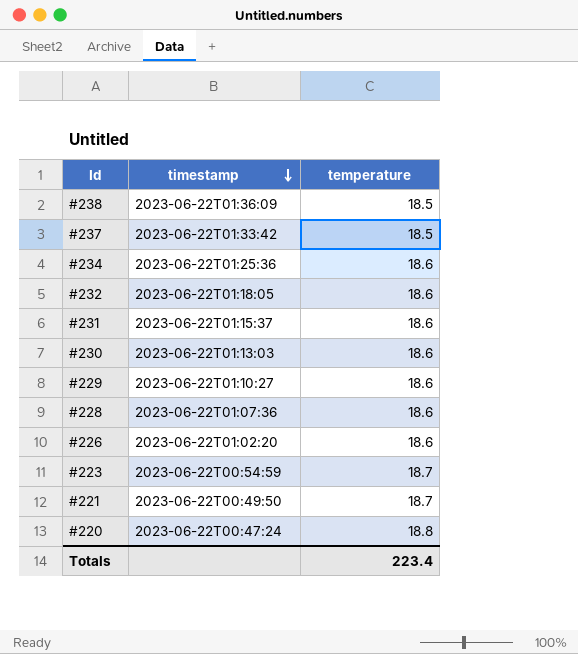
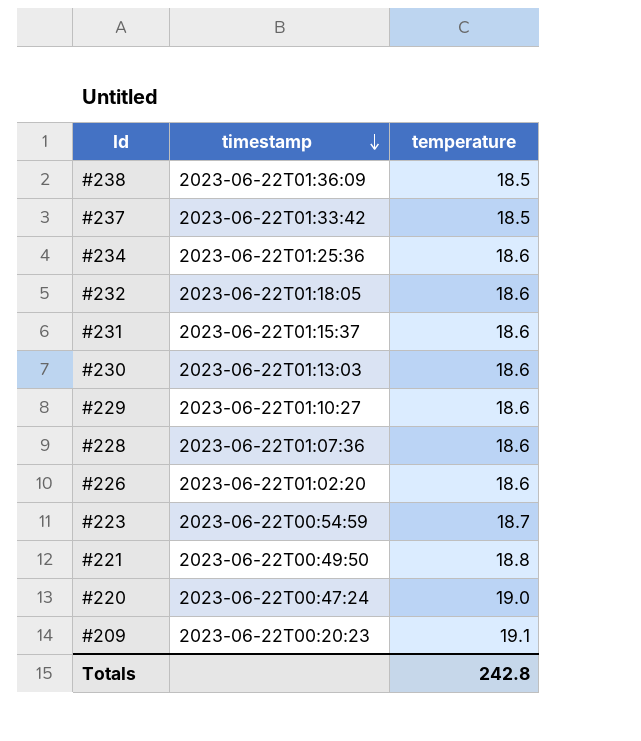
#221 | temperature: 18.7 -> 18.8
#220 | temperature: 18.8 -> 19.0
row #209: none -> 2023-06-22T00:20:23 | 19.1
Totals | temperature: 223.4 -> 242.8

